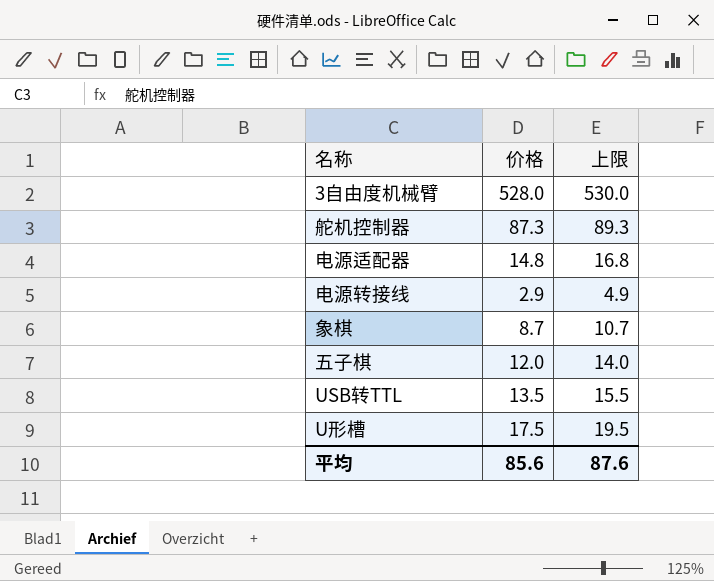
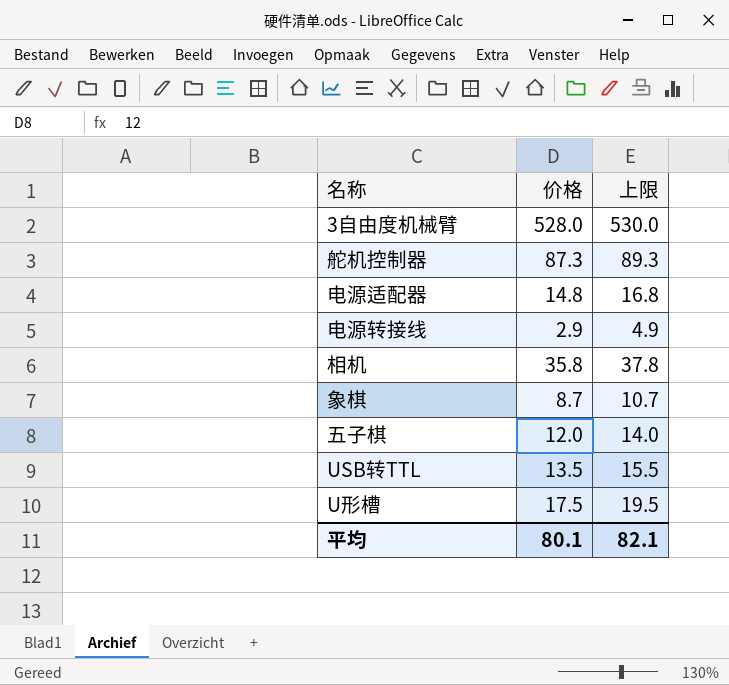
row 相机: none -> 35.8 | 37.8
平均 | 价格: 85.6 -> 80.1
平均 | 上限: 87.6 -> 82.1

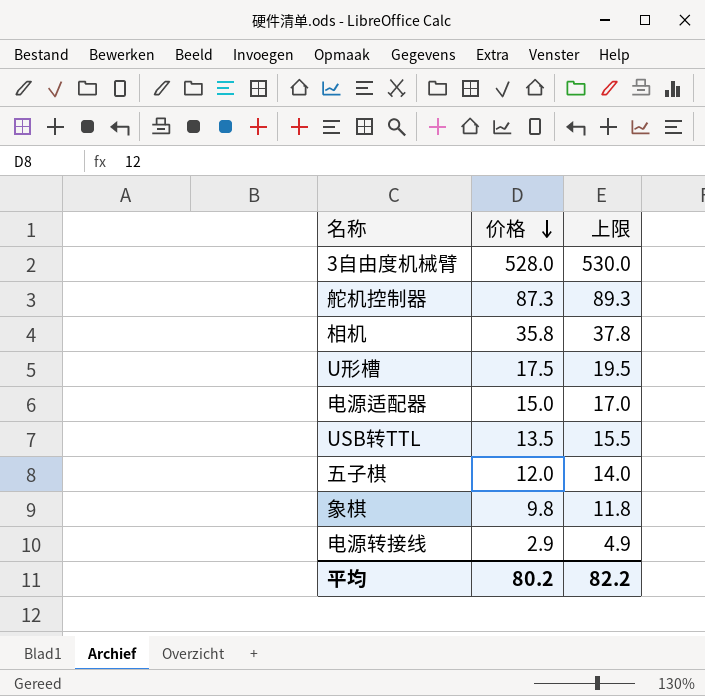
row order: none -> 价格 descending
电源适配器 | 价格: 14.8 -> 15.0
电源适配器 | 上限: 16.8 -> 17.0
象棋 | 价格: 8.7 -> 9.8
象棋 | 上限: 10.7 -> 11.8
平均 | 价格: 80.1 -> 80.2
平均 | 上限: 82.1 -> 82.2

